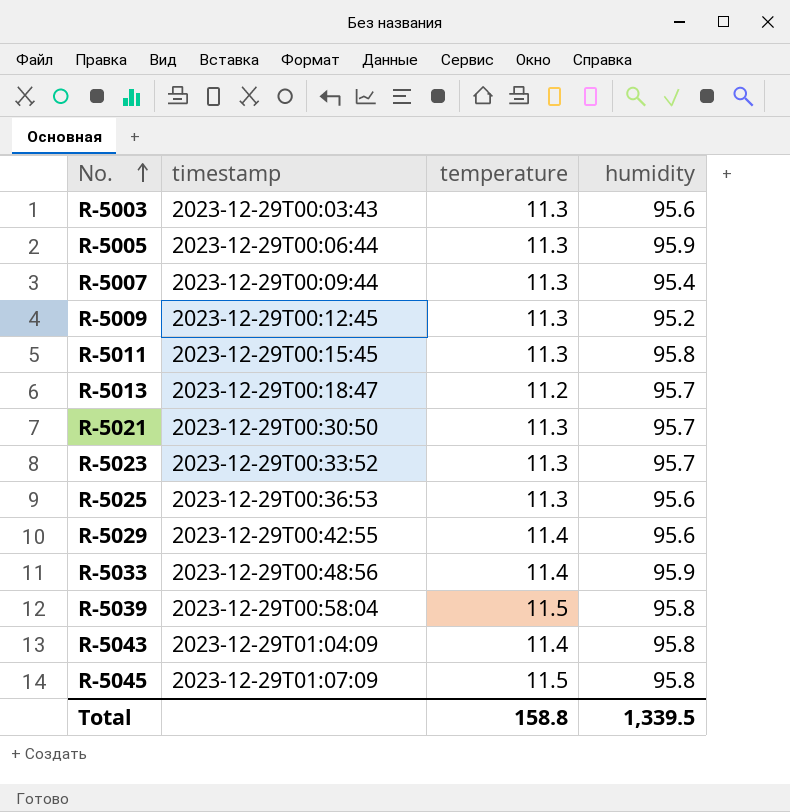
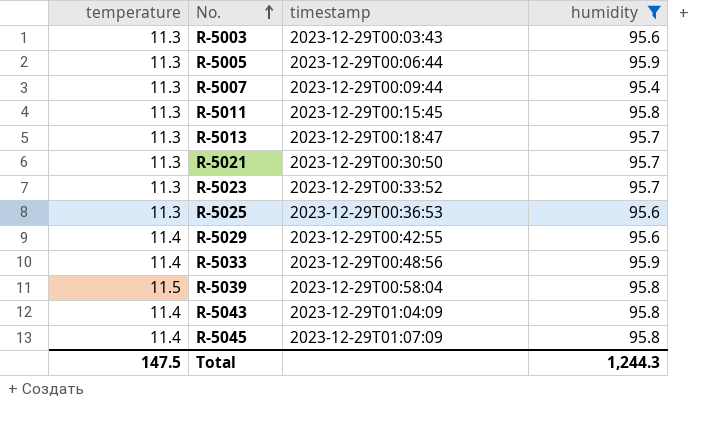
filter: none -> humidity != 95.2
column temperature | position: 3 -> 1
R-5013 | temperature: 11.2 -> 11.3
R-5045 | temperature: 11.5 -> 11.4
Total | temperature: 158.8 -> 147.5
Total | humidity: 1,339.5 -> 1,244.3

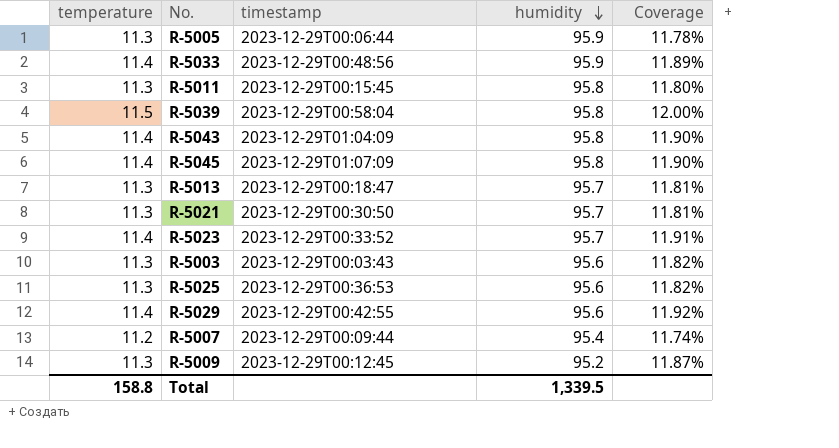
filter: humidity != 95.2 -> none
row order: No. ascending -> humidity descending
column Coverage | formula: none -> [temperature] / [humidity]
R-5023 | temperature: 11.3 -> 11.4
R-5007 | temperature: 11.3 -> 11.2
Total | temperature: 147.5 -> 158.8
Total | humidity: 1,244.3 -> 1,339.5

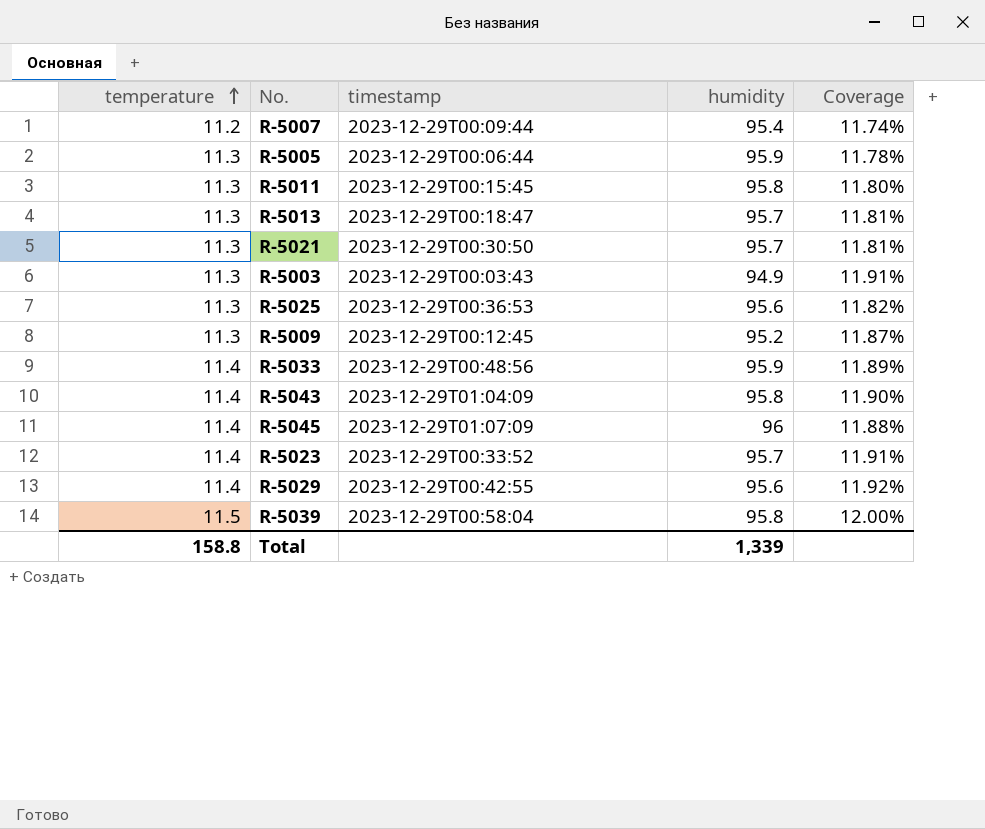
row order: humidity descending -> temperature ascending
R-5003 | humidity: 95.6 -> 94.9
R-5003 | Coverage: 11.82% -> 11.91%
R-5045 | humidity: 95.8 -> 96
R-5045 | Coverage: 11.90% -> 11.88%
Total | humidity: 1,339.5 -> 1,339

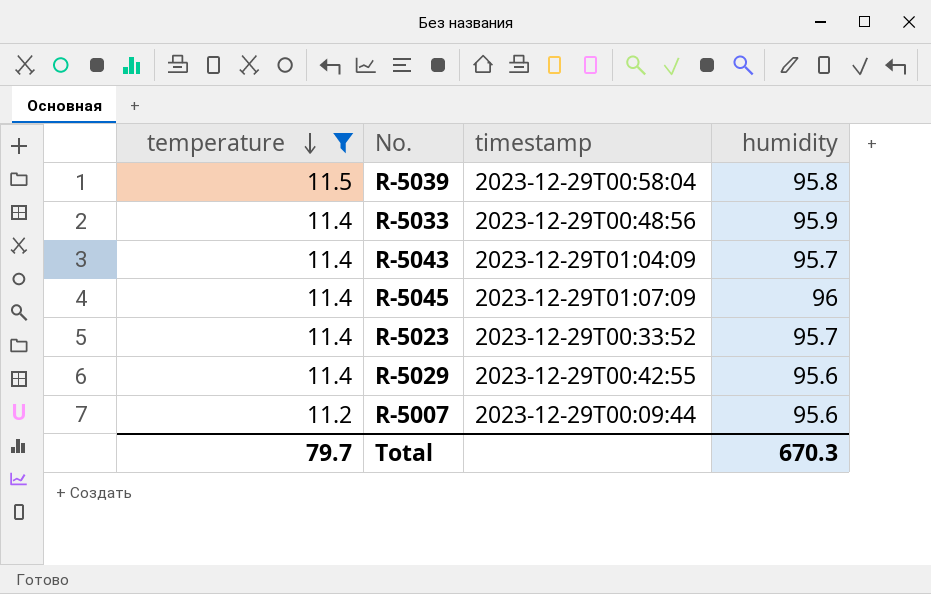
filter: none -> temperature != 11.3
row order: temperature ascending -> temperature descending
column Coverage | formula: [temperature] / [humidity] -> none
R-5043 | humidity: 95.8 -> 95.7
R-5007 | humidity: 95.4 -> 95.6
Total | temperature: 158.8 -> 79.7
Total | humidity: 1,339 -> 670.3

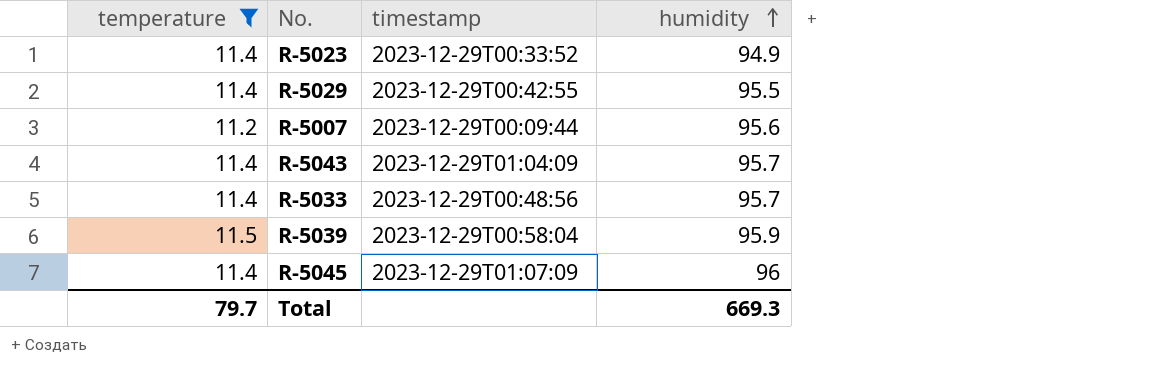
row order: temperature descending -> humidity ascending
R-5023 | humidity: 95.7 -> 94.9
R-5029 | humidity: 95.6 -> 95.5
R-5033 | humidity: 95.9 -> 95.7
R-5039 | humidity: 95.8 -> 95.9
Total | humidity: 670.3 -> 669.3

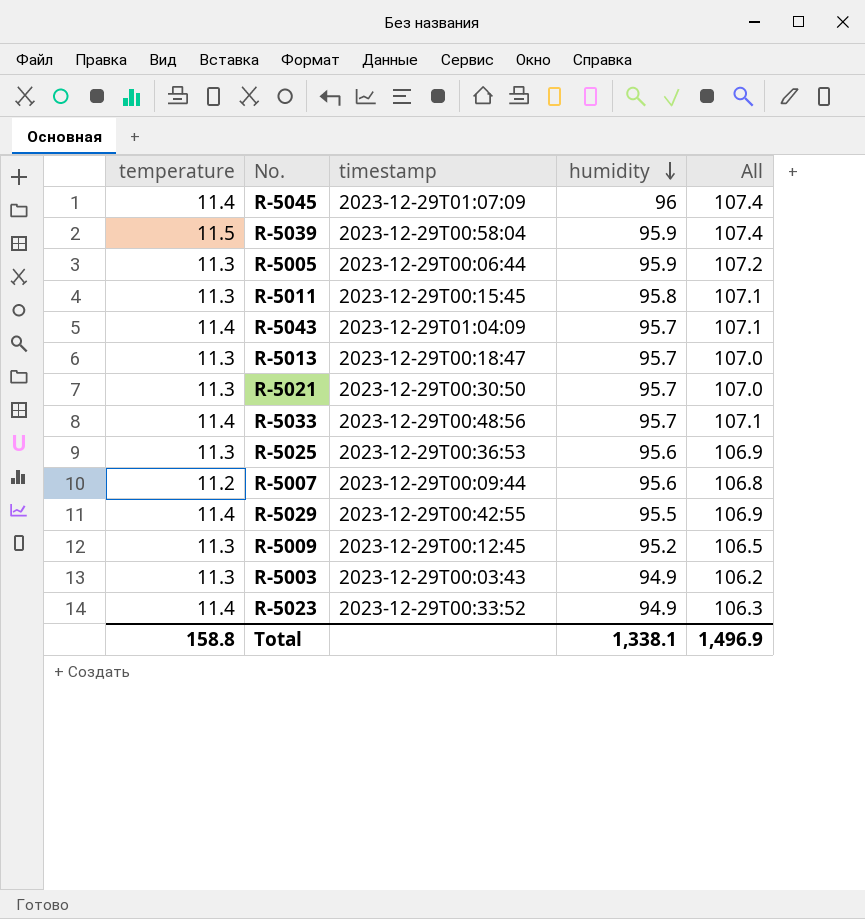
filter: temperature != 11.3 -> none
row order: humidity ascending -> humidity descending
column All | formula: none -> [temperature] + [humidity]
Total | temperature: 79.7 -> 158.8
Total | humidity: 669.3 -> 1,338.1

